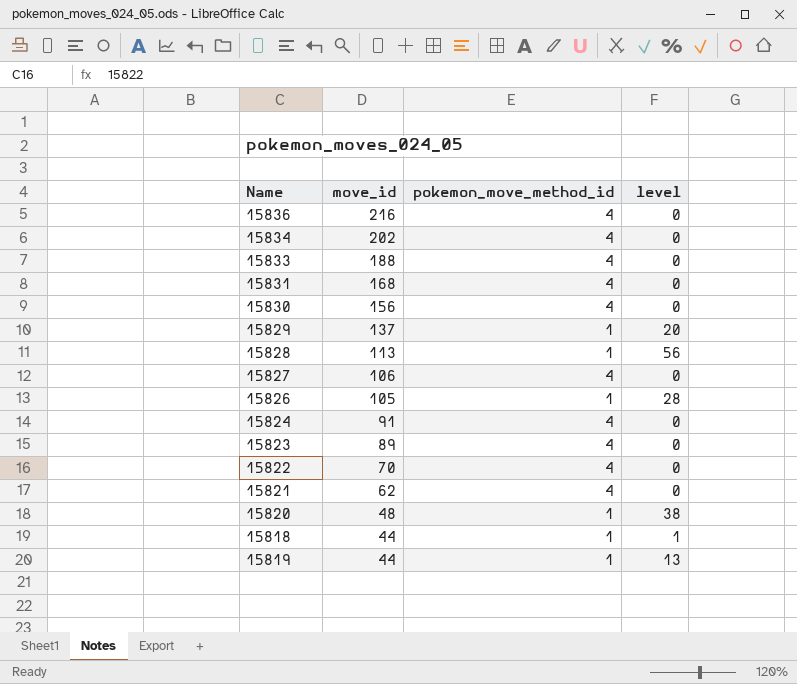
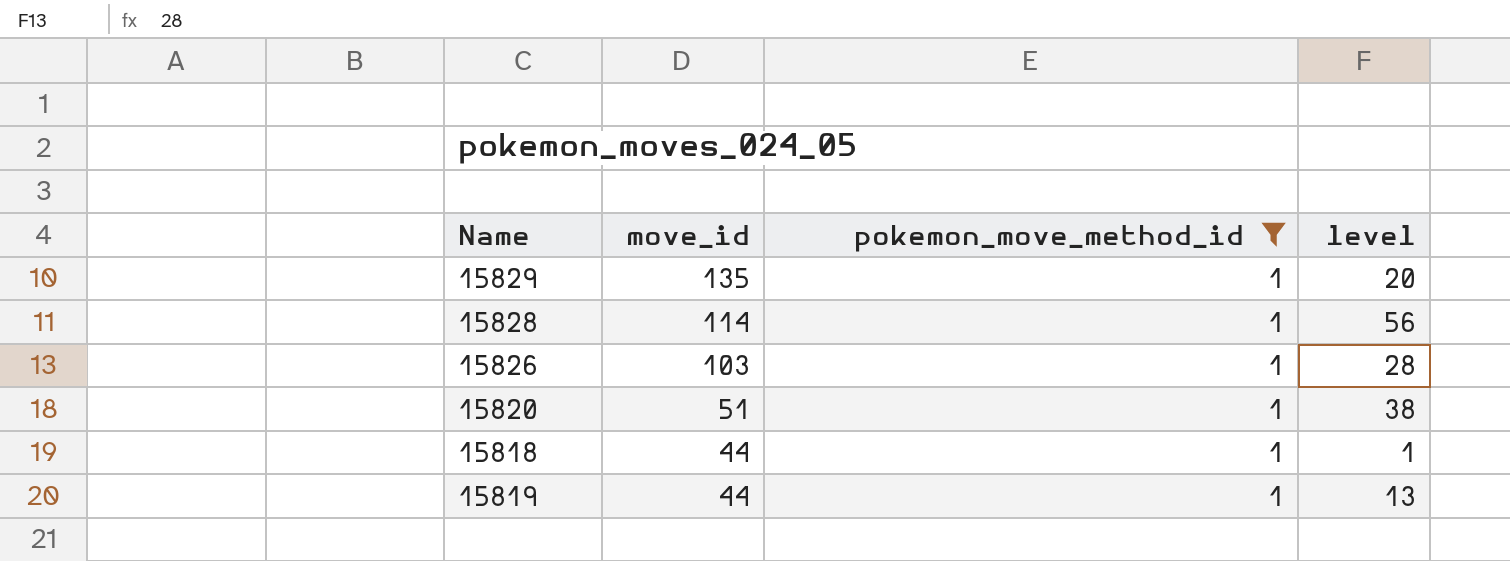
filter: none -> pokemon_move_method_id = 1
15829 | move_id: 137 -> 135
15828 | move_id: 113 -> 114
15826 | move_id: 105 -> 103
15820 | move_id: 48 -> 51

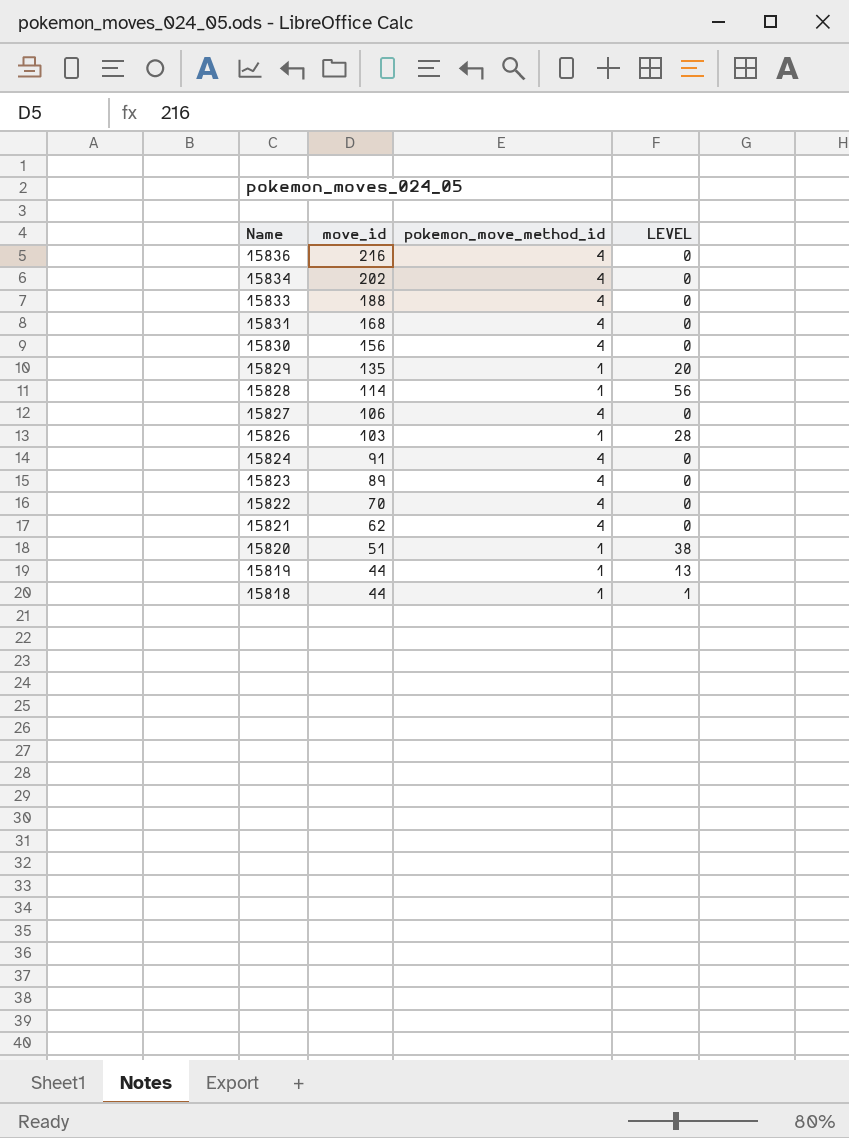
filter: pokemon_move_method_id = 1 -> none
row order: move_id descending -> Name descending
column name: level -> LEVEL

